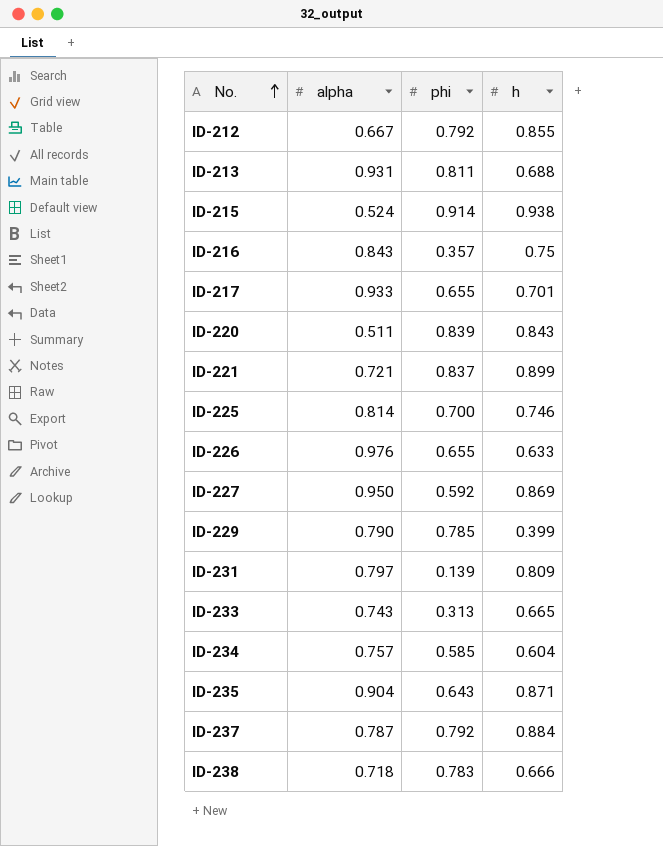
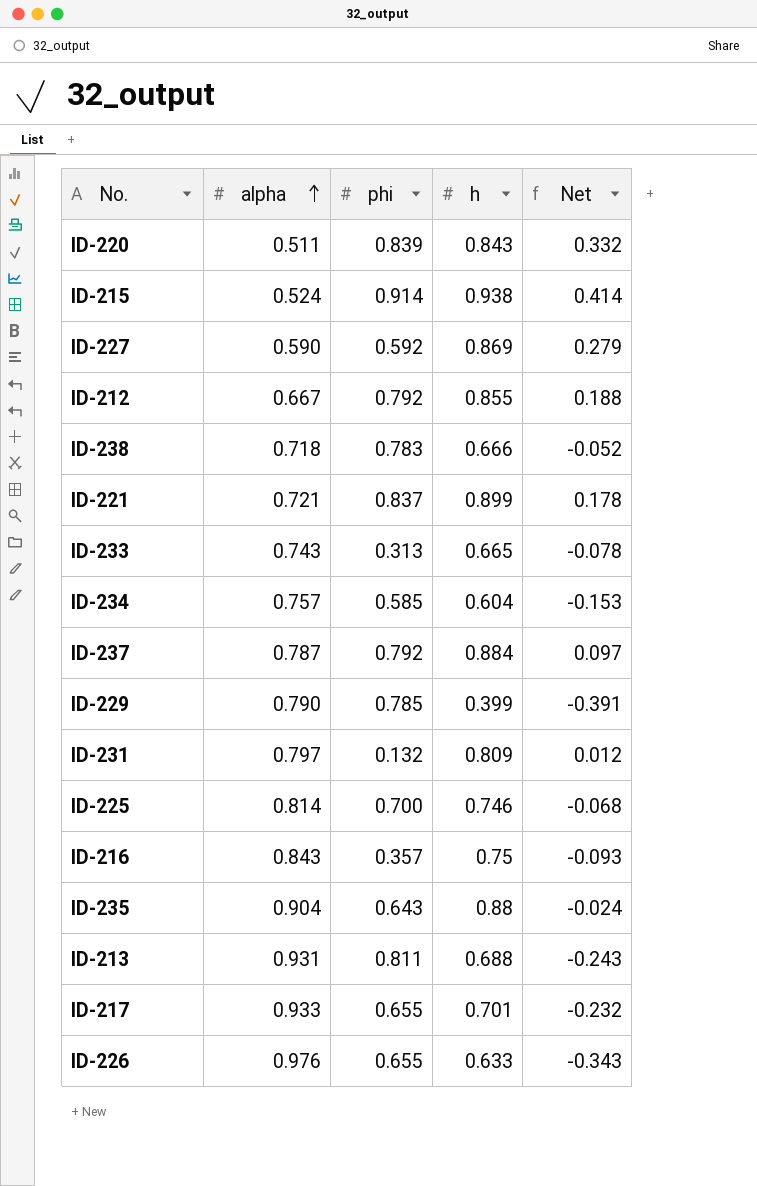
row order: No. ascending -> alpha ascending
column Net | formula: none -> [h] - [alpha]
ID-227 | alpha: 0.950 -> 0.590
ID-231 | phi: 0.139 -> 0.132
ID-235 | h: 0.871 -> 0.88

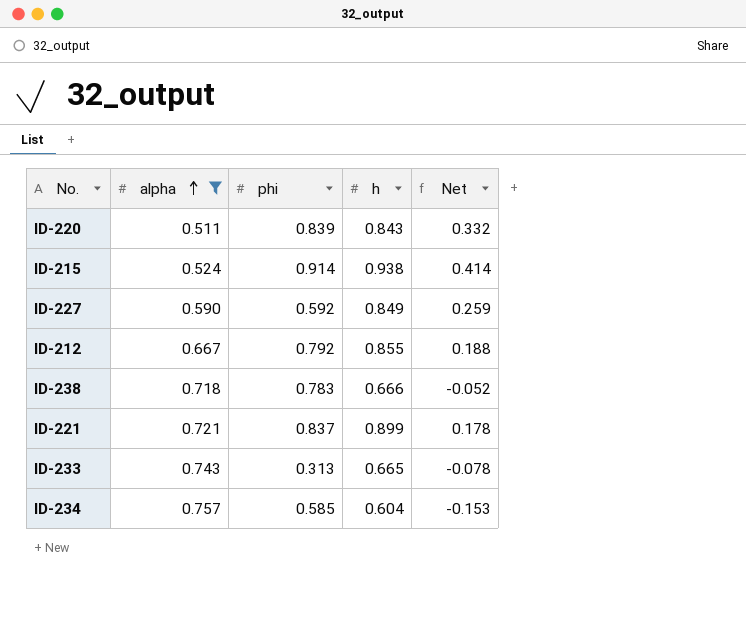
filter: none -> alpha <= 0.757
ID-227 | h: 0.869 -> 0.849
ID-227 | Net: 0.279 -> 0.259

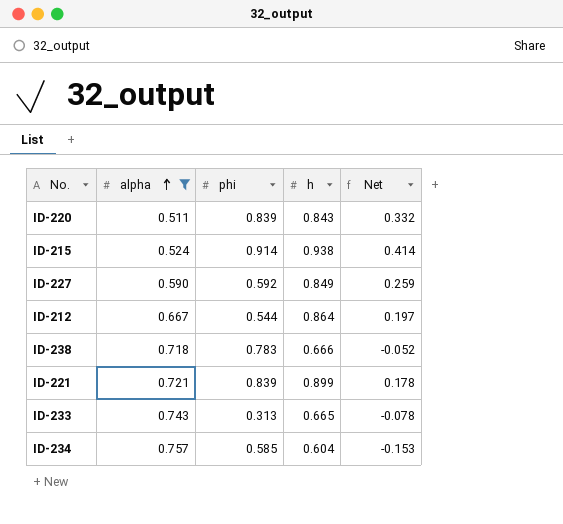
ID-212 | phi: 0.792 -> 0.544
ID-212 | h: 0.855 -> 0.864
ID-212 | Net: 0.188 -> 0.197
ID-221 | phi: 0.837 -> 0.839

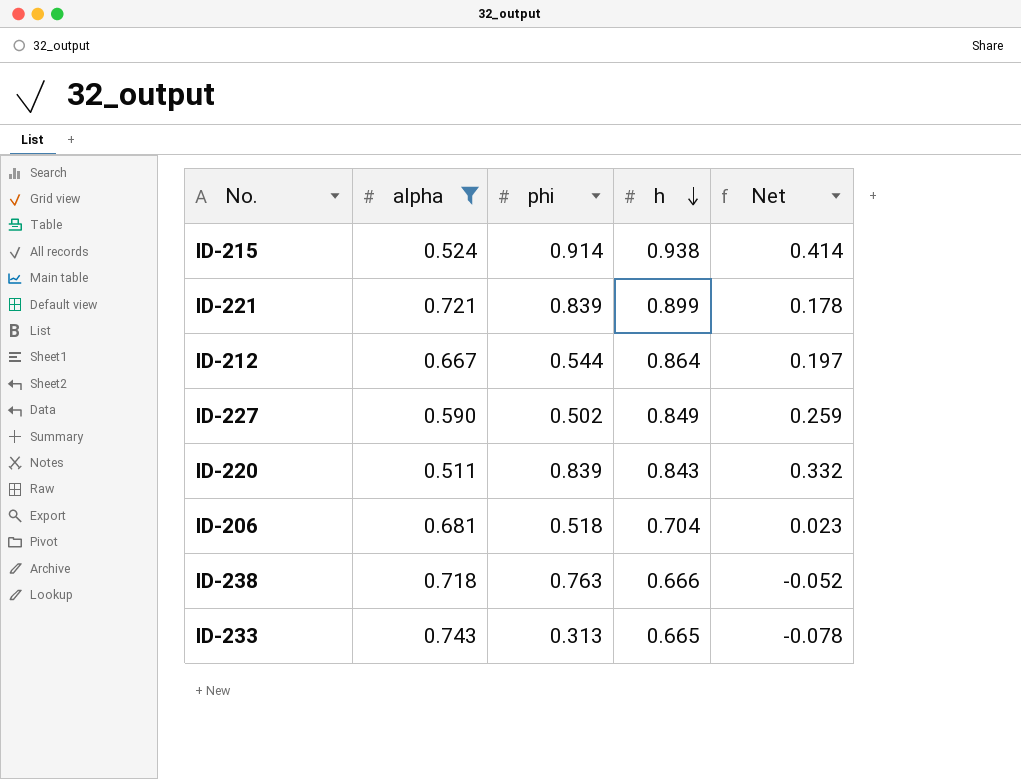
row order: alpha ascending -> h descending
row ID-234: 0.757 | 0.585 | 0.604 | -0.153 -> none
ID-227 | phi: 0.592 -> 0.502
row ID-206: none -> 0.681 | 0.518 | 0.704 | 0.023
ID-238 | phi: 0.783 -> 0.763

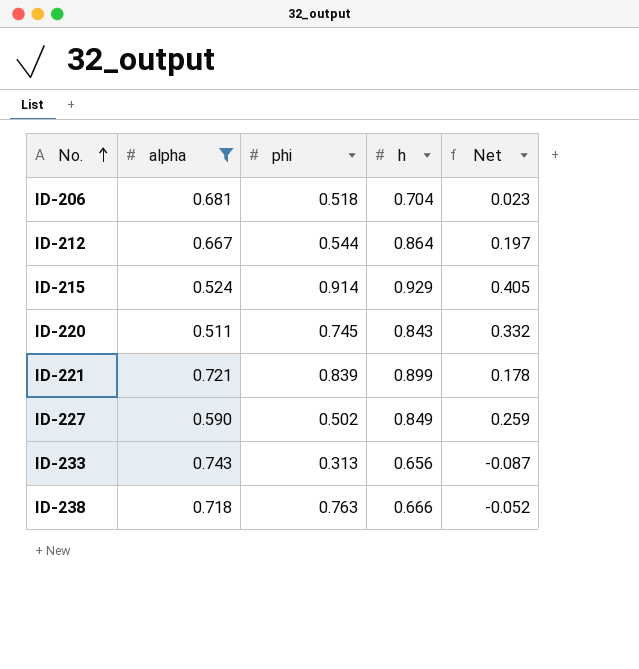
row order: h descending -> No. ascending
ID-215 | h: 0.938 -> 0.929
ID-215 | Net: 0.414 -> 0.405
ID-220 | phi: 0.839 -> 0.745
ID-233 | h: 0.665 -> 0.656
ID-233 | Net: -0.078 -> -0.087

